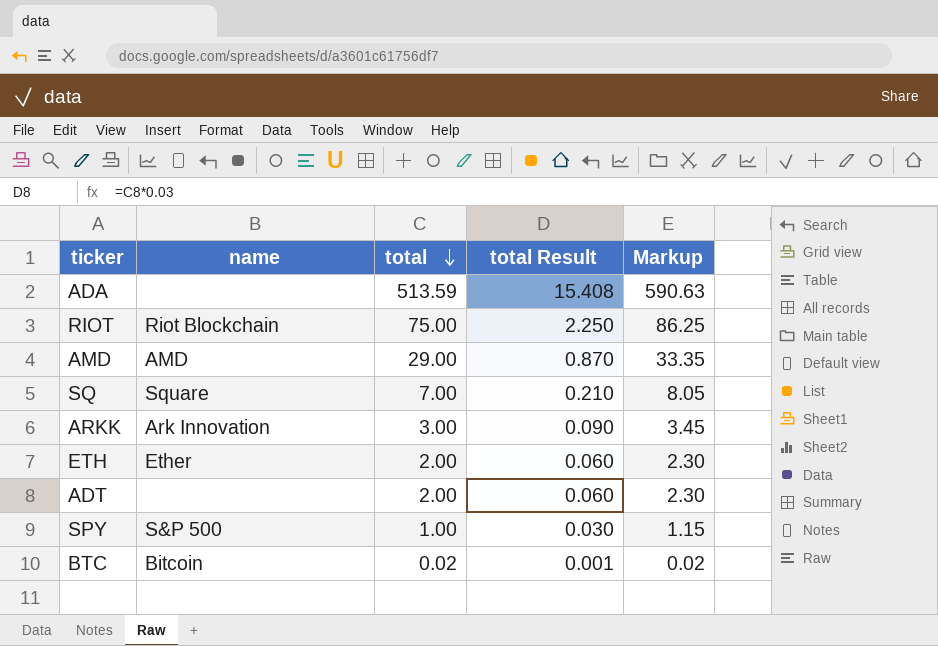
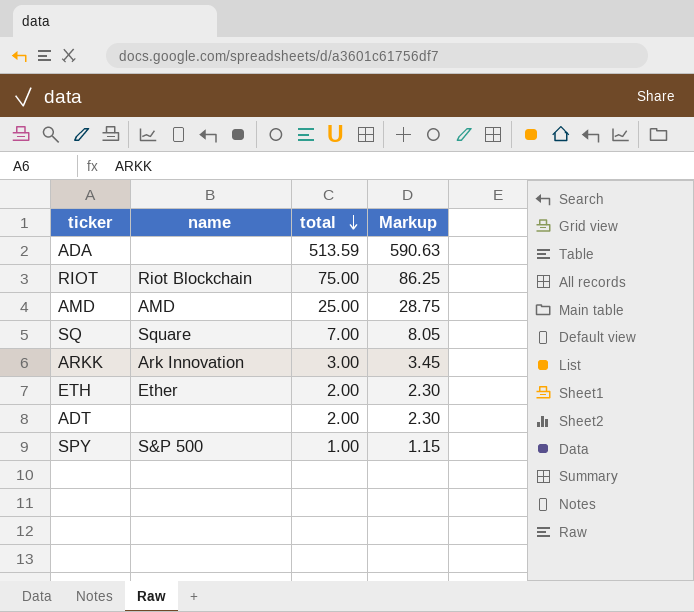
column total Result | formula: [total] * 0.03 -> none
row BTC: Bitcoin | 0.02 | 0.001 | 0.02 -> none
AMD | total: 29.00 -> 25.00
AMD | Markup: 33.35 -> 28.75

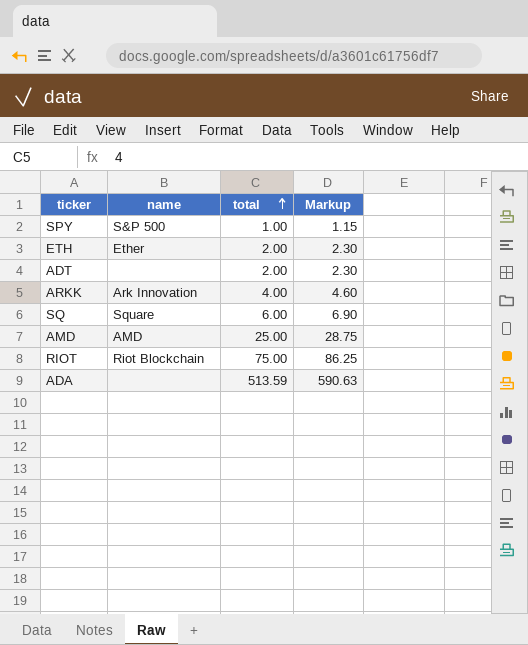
row order: total descending -> total ascending
ARKK | total: 3.00 -> 4.00
ARKK | Markup: 3.45 -> 4.60
SQ | total: 7.00 -> 6.00
SQ | Markup: 8.05 -> 6.90

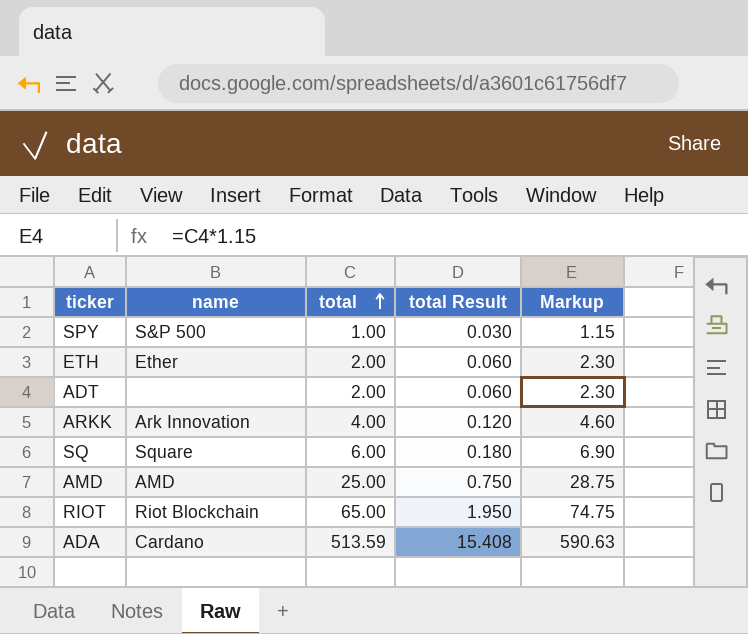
column total Result | formula: none -> [total] * 0.03
RIOT | total: 75.00 -> 65.00
RIOT | Markup: 86.25 -> 74.75
ADA | name: none -> Cardano

